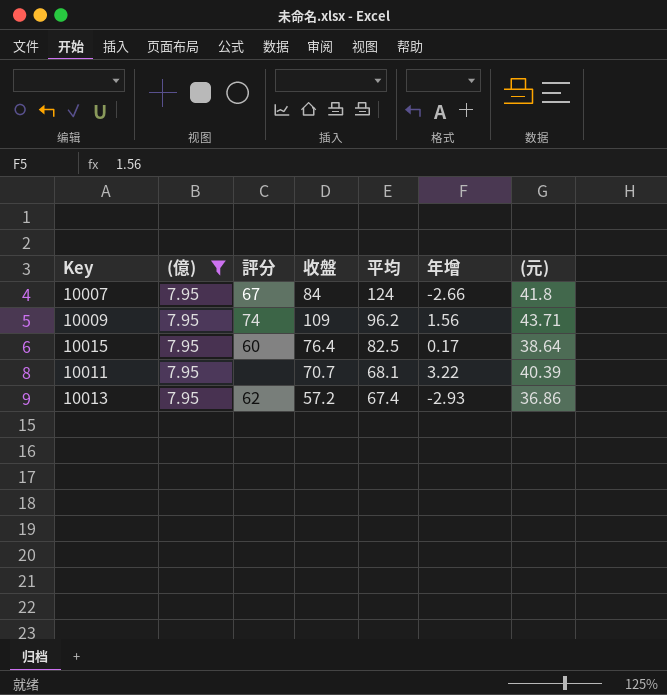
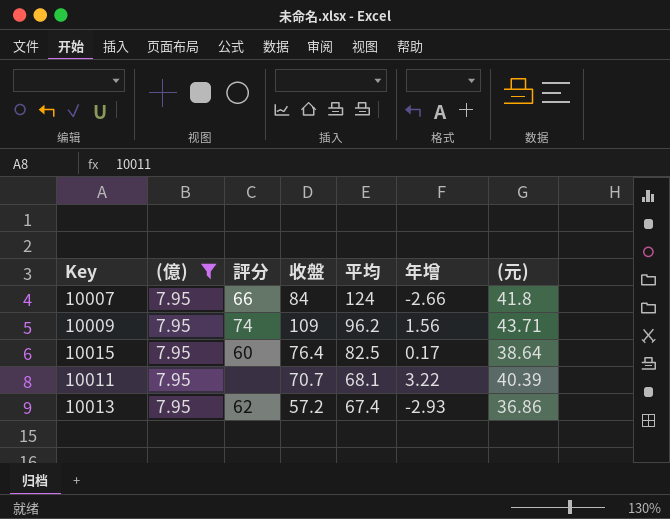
10007 | 評分: 67 -> 66

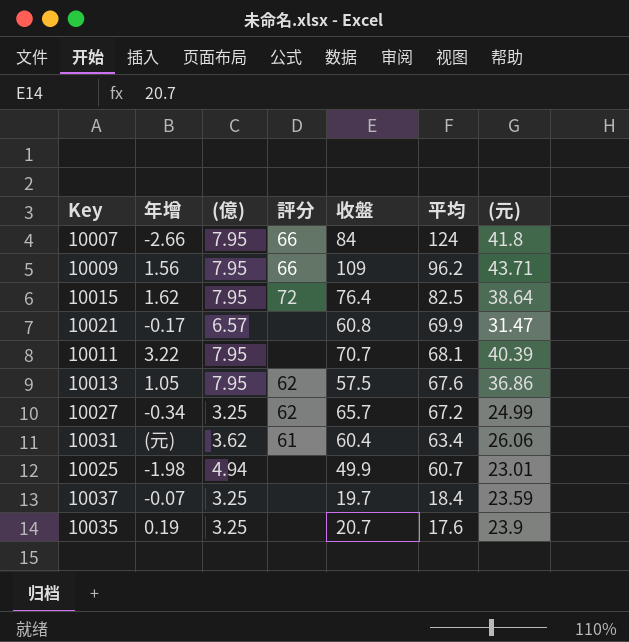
filter: (億) = 7.95 -> none
column 年增 | position: 6 -> 2
10009 | 評分: 74 -> 66
10015 | 年增: 0.17 -> 1.62
10015 | 評分: 60 -> 72
10013 | 年增: -2.93 -> 1.05
10013 | 收盤: 57.2 -> 57.5
10013 | 平均: 67.4 -> 67.6

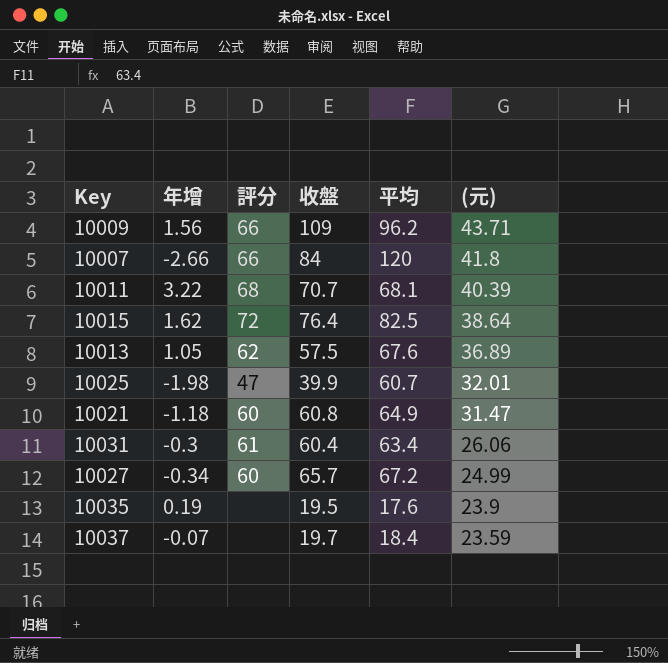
row order: 平均 descending -> (元) descending
column (億) | position: 3 -> none
10007 | 平均: 124 -> 120
10011 | 評分: none -> 68
10013 | (元): 36.86 -> 36.89
10025 | 評分: none -> 47
10025 | 收盤: 49.9 -> 39.9
10025 | (元): 23.01 -> 32.01
10021 | 年增: -0.17 -> -1.18
10021 | 評分: none -> 60
10021 | 平均: 69.9 -> 64.9
10031 | 年增: (元) -> -0.3
10027 | 評分: 62 -> 60
10035 | 收盤: 20.7 -> 19.5

